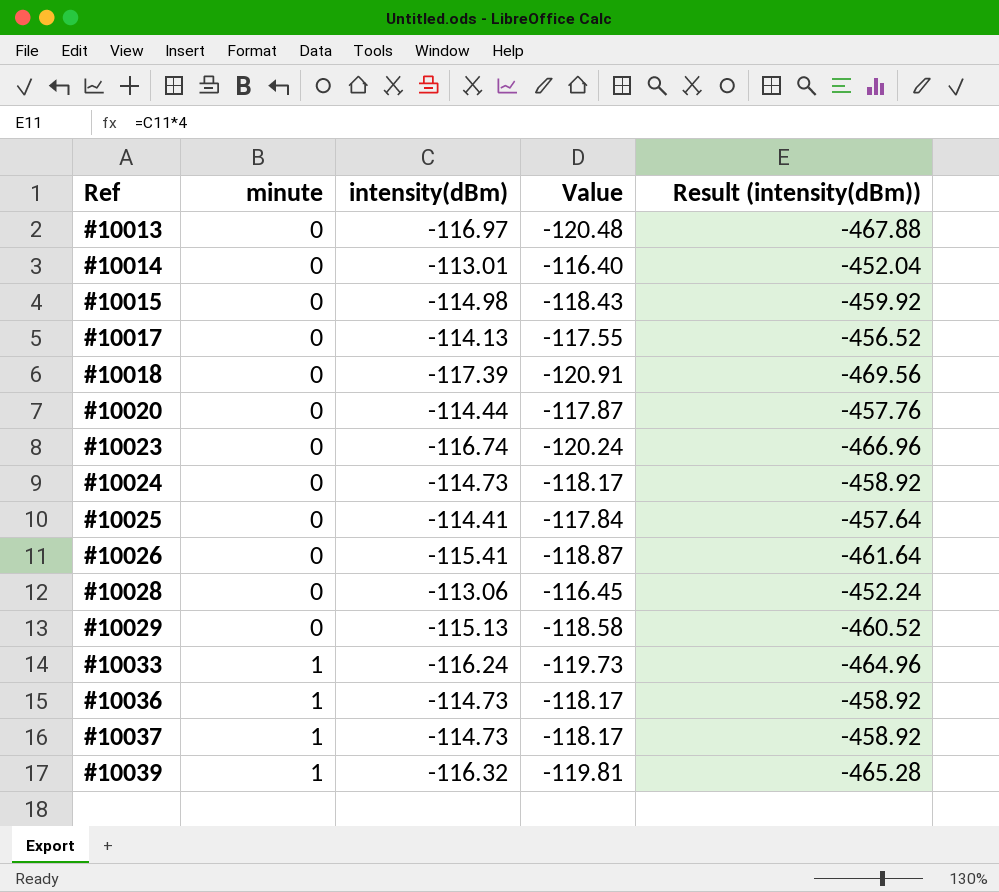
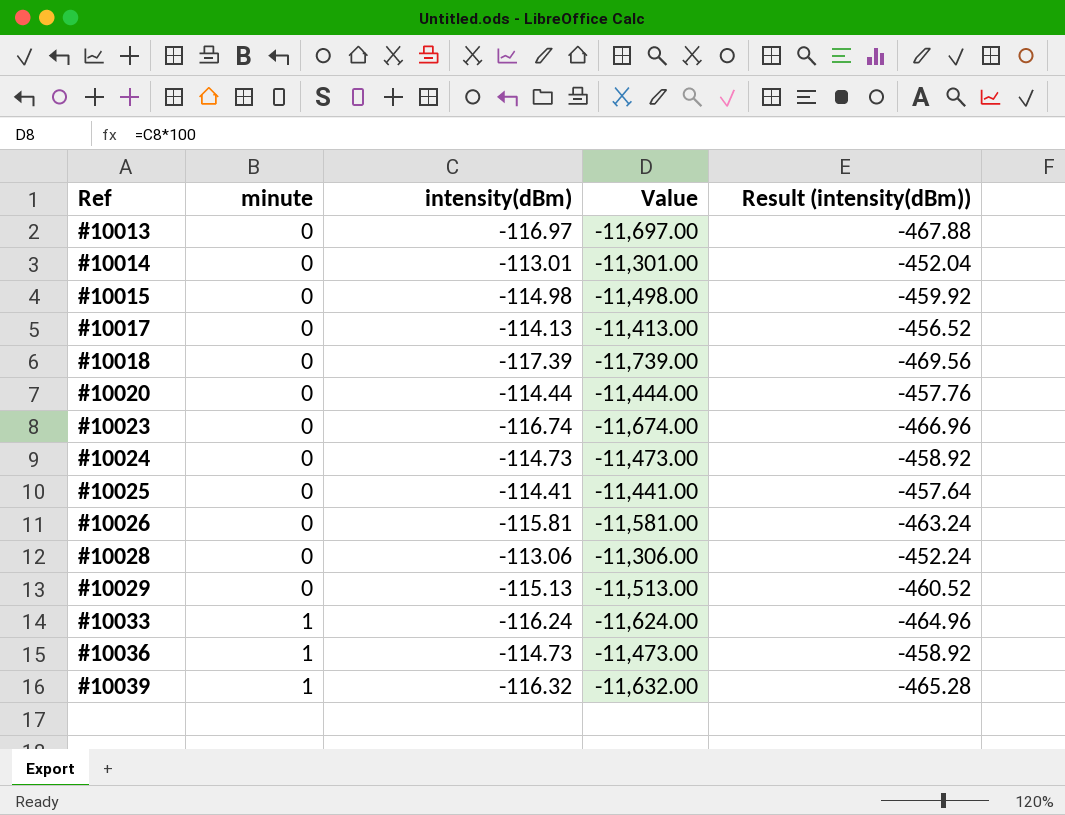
column Value | formula: [intensity(dBm)] * 1.03 -> [intensity(dBm)] * 100
row #10037: 1 | -114.73 | -118.17 | -458.92 -> none
#10026 | intensity(dBm): -115.41 -> -115.81
#10026 | Result (intensity(dBm)): -461.64 -> -463.24

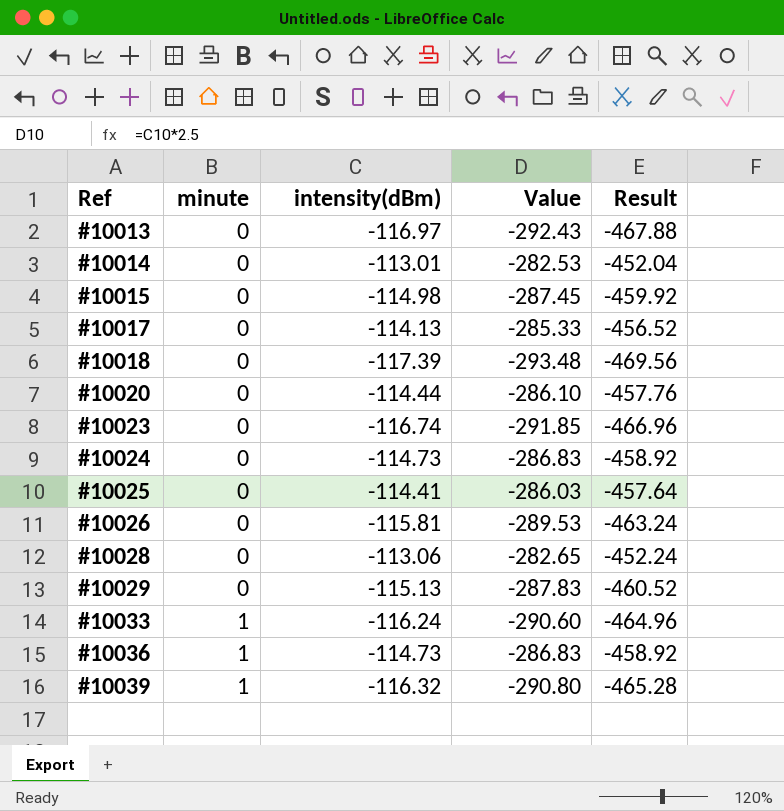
column Value | formula: [intensity(dBm)] * 100 -> [intensity(dBm)] * 2.5
column name: Result (intensity(dBm)) -> Result

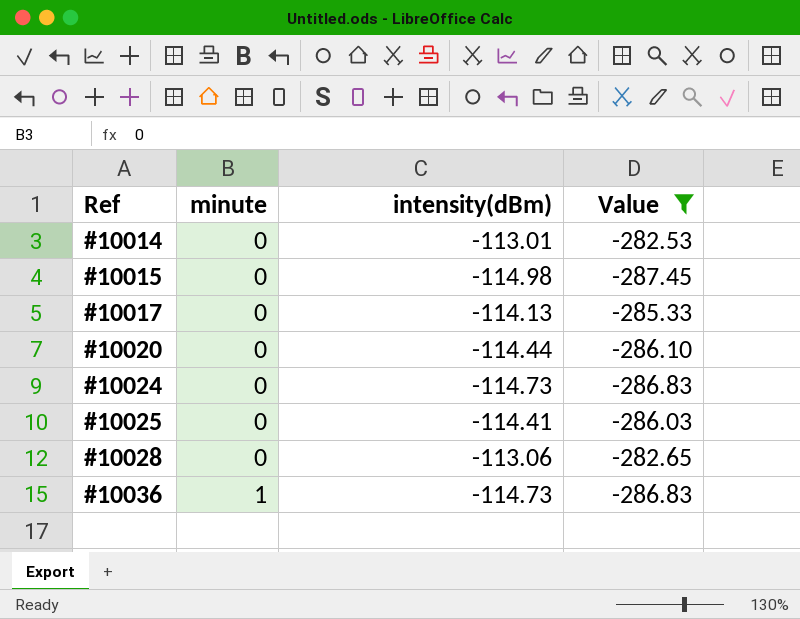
filter: none -> Value >= -287.45
column Result | formula: [intensity(dBm)] * 4 -> none

